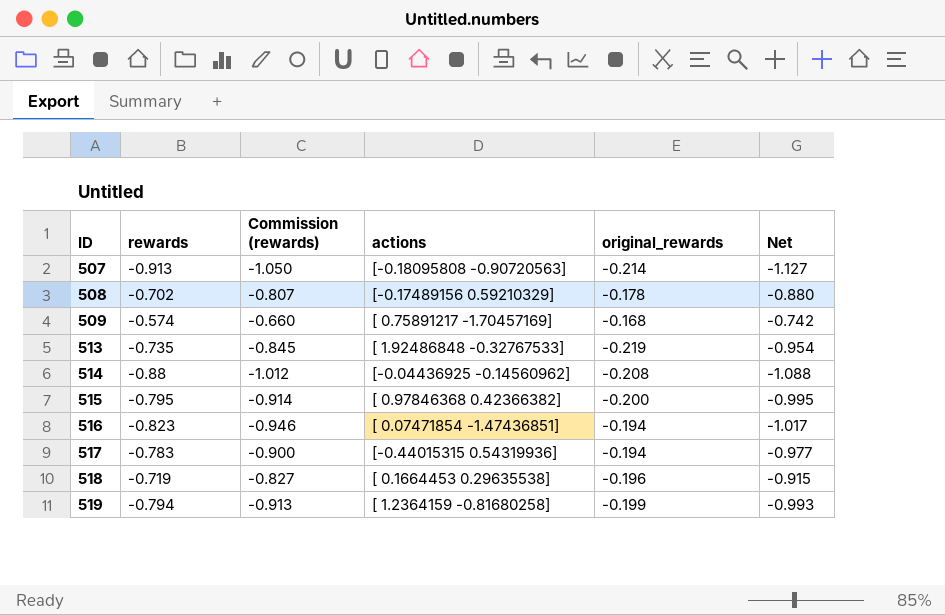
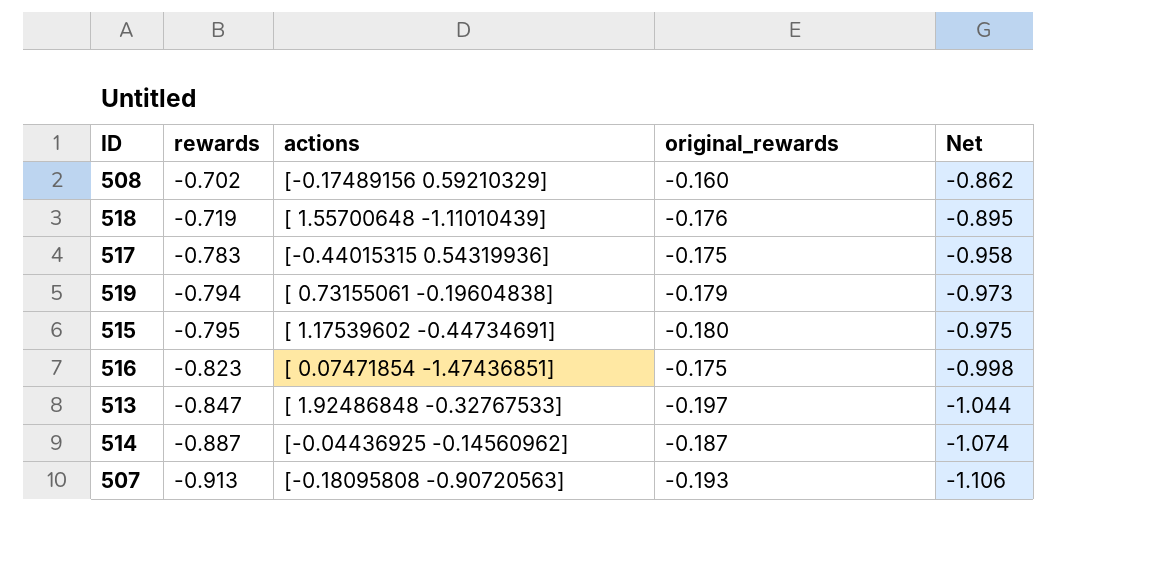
row order: ID ascending -> rewards descending
column Commission (rewards) | formula: [rewards] * 1.15 -> none
row 509: -0.574 | -0.660 | [ 0.75891217 -1.70457169] | -0.168 | -0.742 -> none
508 | original_rewards: -0.178 -> -0.160
508 | Net: -0.880 -> -0.862
518 | actions: [ 0.1664453 0.29635538] -> [ 1.55700648 -1.11010439]
518 | original_rewards: -0.196 -> -0.176
518 | Net: -0.915 -> -0.895
517 | original_rewards: -0.194 -> -0.175
517 | Net: -0.977 -> -0.958
519 | actions: [ 1.2364159 -0.81680258] -> [ 0.73155061 -0.19604838]
519 | original_rewards: -0.199 -> -0.179
519 | Net: -0.993 -> -0.973
515 | actions: [ 0.97846368 0.42366382] -> [ 1.17539602 -0.44734691]
515 | original_rewards: -0.200 -> -0.180
515 | Net: -0.995 -> -0.975
516 | original_rewards: -0.194 -> -0.175
516 | Net: -1.017 -> -0.998
513 | rewards: -0.735 -> -0.847
513 | original_rewards: -0.219 -> -0.197
513 | Net: -0.954 -> -1.044
514 | rewards: -0.88 -> -0.887
514 | original_rewards: -0.208 -> -0.187
514 | Net: -1.088 -> -1.074
507 | original_rewards: -0.214 -> -0.193
507 | Net: -1.127 -> -1.106

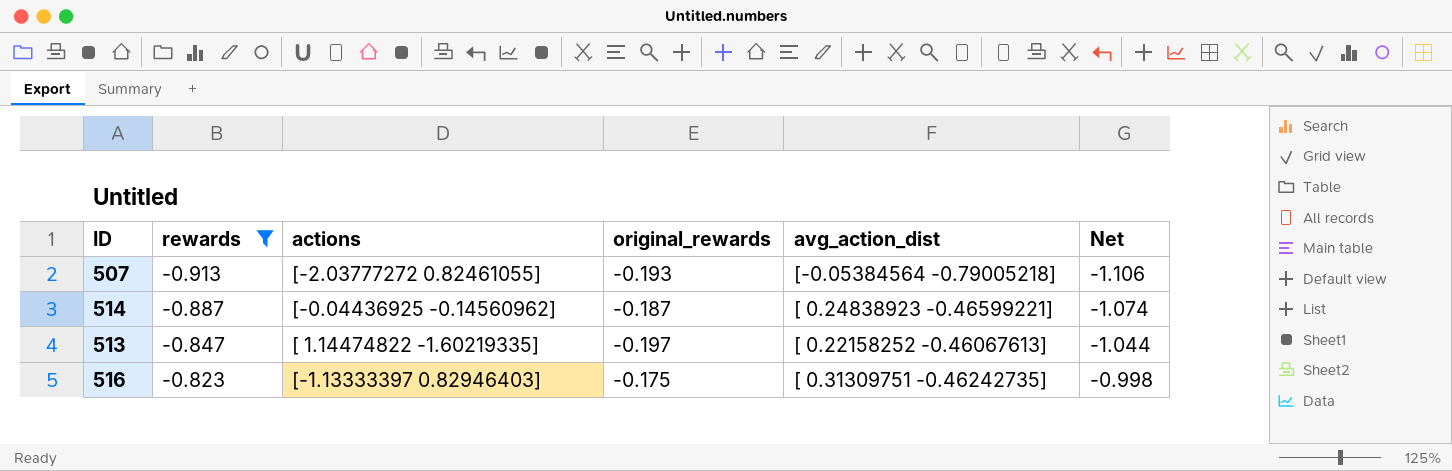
filter: none -> rewards <= -0.823
row order: rewards descending -> rewards ascending
column avg_action_dist | position: none -> 5
507 | actions: [-0.18095808 -0.90720563] -> [-2.03777272 0.82461055]
513 | actions: [ 1.92486848 -0.32767533] -> [ 1.14474822 -1.60219335]
516 | actions: [ 0.07471854 -1.47436851] -> [-1.13333397 0.82946403]

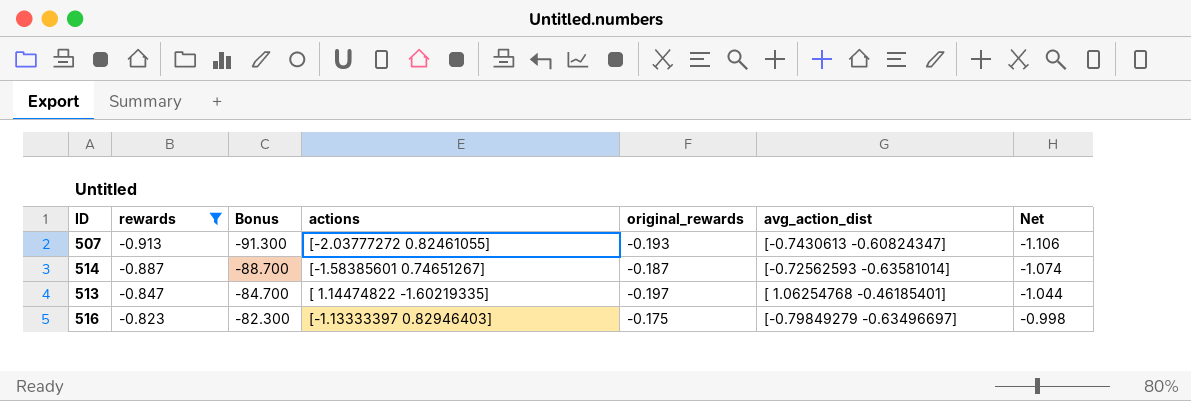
column Bonus | formula: none -> [rewards] * 100
507 | avg_action_dist: [-0.05384564 -0.79005218] -> [-0.7430613 -0.60824347]
514 | actions: [-0.04436925 -0.14560962] -> [-1.58385601 0.74651267]
514 | avg_action_dist: [ 0.24838923 -0.46599221] -> [-0.72562593 -0.63581014]
513 | avg_action_dist: [ 0.22158252 -0.46067613] -> [ 1.06254768 -0.46185401]
516 | avg_action_dist: [ 0.31309751 -0.46242735] -> [-0.79849279 -0.63496697]

